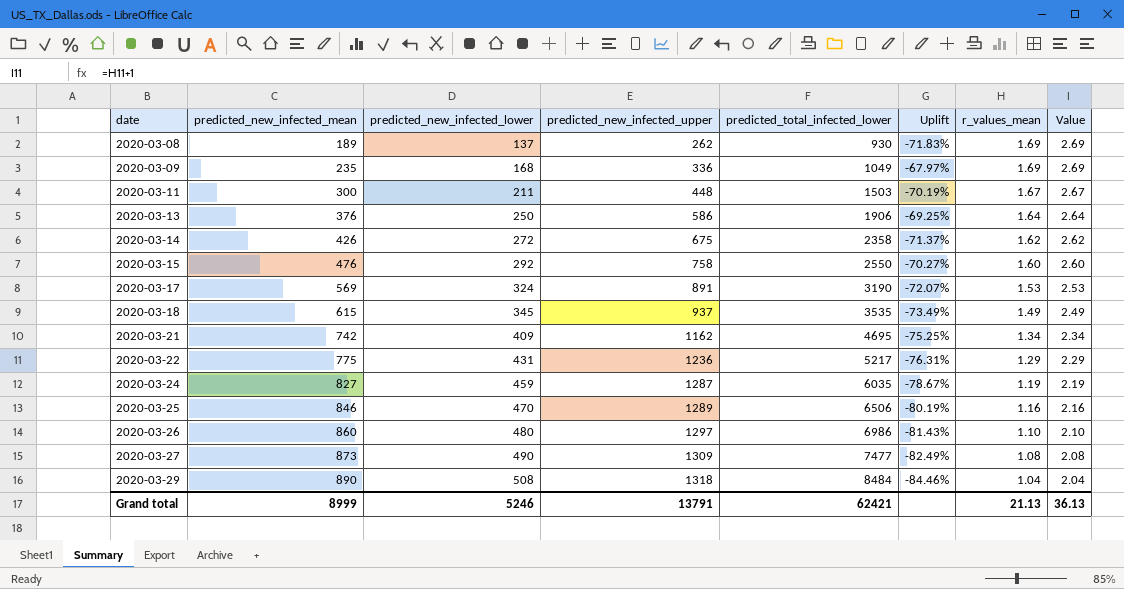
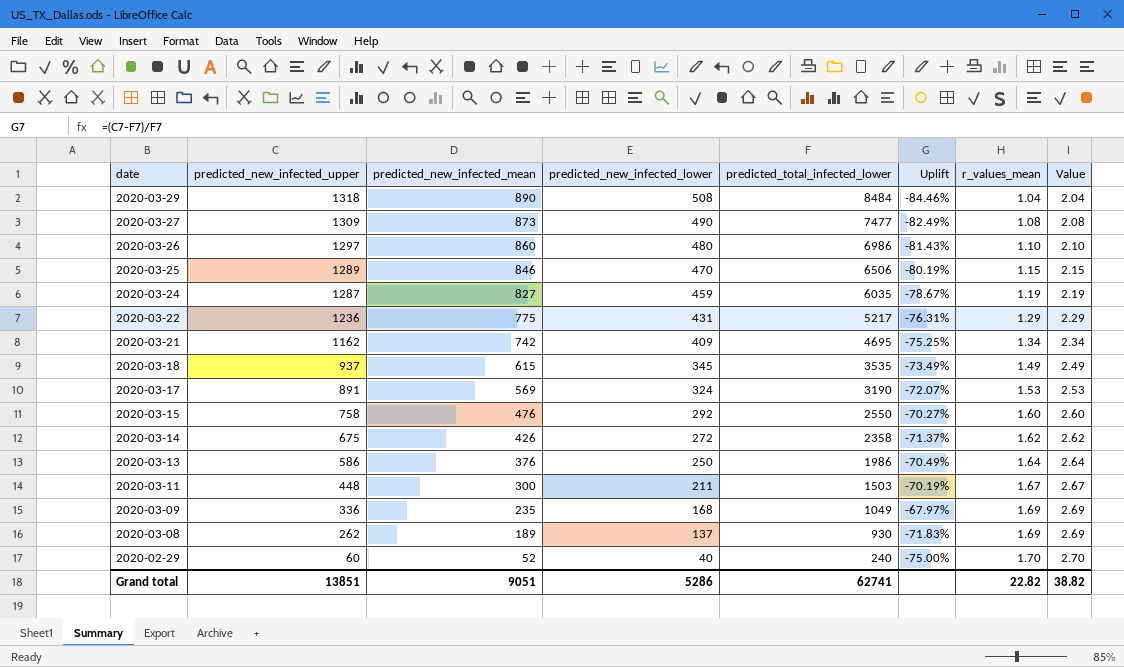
row order: date ascending -> date descending
column predicted_new_infected_upper | position: 4 -> 2
2020-03-25 | r_values_mean: 1.16 -> 1.15
2020-03-25 | Value: 2.16 -> 2.15
2020-03-13 | predicted_total_infected_lower: 1906 -> 1986
2020-03-13 | Uplift: -69.25% -> -70.49%
row 2020-02-29: none -> 60 | 52 | 40 | 240 | -75.00% | 1.70 | 2.70
Grand total | predicted_new_infected_upper: 13791 -> 13851
Grand total | predicted_new_infected_mean: 8999 -> 9051
Grand total | predicted_new_infected_lower: 5246 -> 5286
Grand total | predicted_total_infected_lower: 62421 -> 62741
Grand total | r_values_mean: 21.13 -> 22.82
Grand total | Value: 36.13 -> 38.82

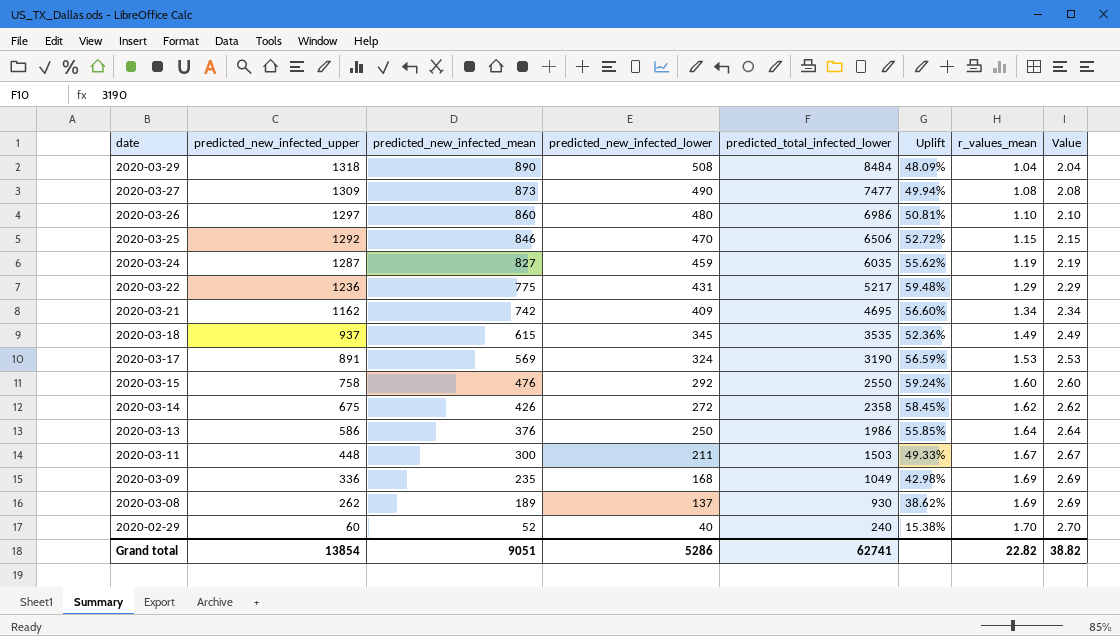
column Uplift | formula: ([predicted_new_infected_upper] - [predicted_total_infected_lower]) / [predicted_total_infected_lower] -> ([predicted_new_infected_upper] - [predicted_new_infected_mean]) / [predicted_new_infected_mean]
2020-03-25 | predicted_new_infected_upper: 1289 -> 1292
Grand total | predicted_new_infected_upper: 13851 -> 13854

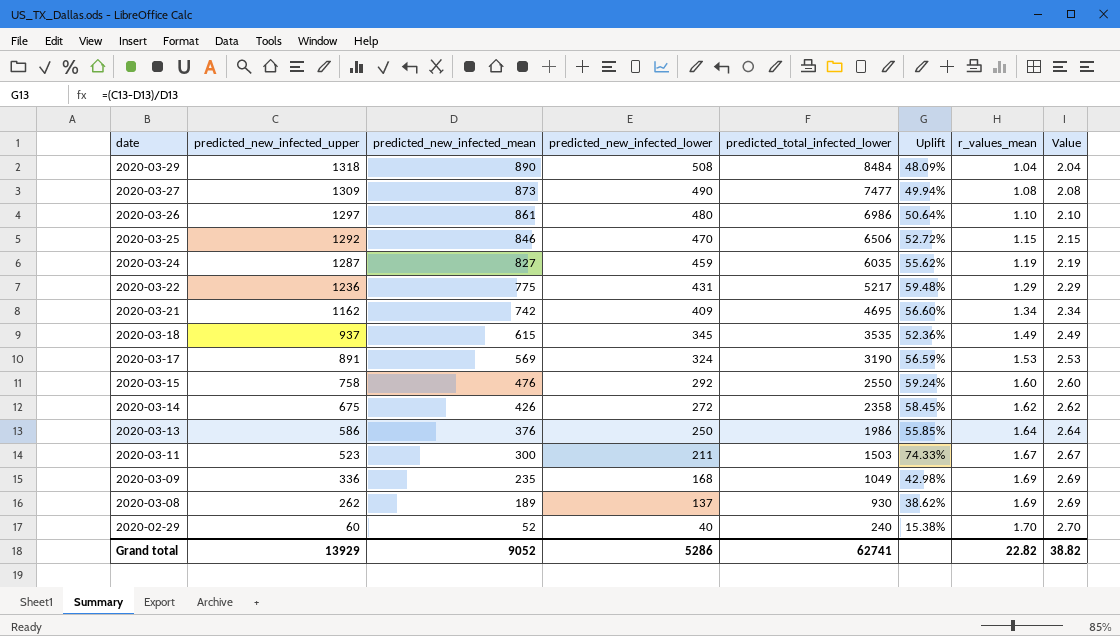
2020-03-26 | predicted_new_infected_mean: 860 -> 861
2020-03-26 | Uplift: 50.81% -> 50.64%
2020-03-11 | predicted_new_infected_upper: 448 -> 523
2020-03-11 | Uplift: 49.33% -> 74.33%
Grand total | predicted_new_infected_upper: 13854 -> 13929
Grand total | predicted_new_infected_mean: 9051 -> 9052

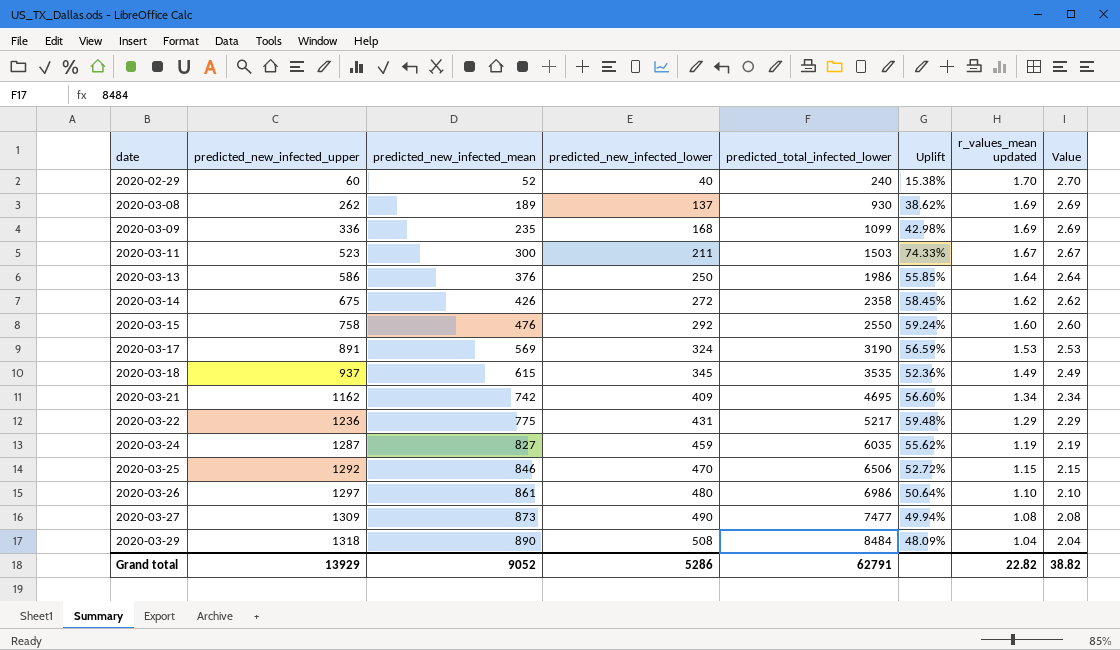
row order: date descending -> date ascending
column name: r_values_mean -> r_values_mean updated
2020-03-09 | predicted_total_infected_lower: 1049 -> 1099
Grand total | predicted_total_infected_lower: 62741 -> 62791

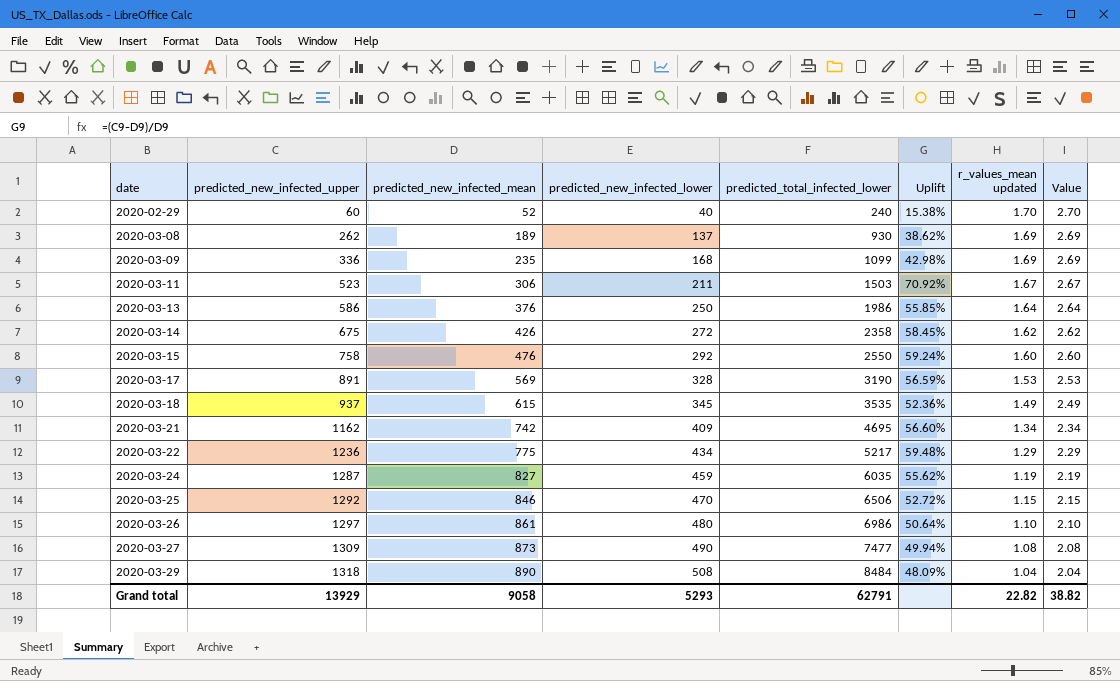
2020-03-11 | predicted_new_infected_mean: 300 -> 306
2020-03-11 | Uplift: 74.33% -> 70.92%
2020-03-17 | predicted_new_infected_lower: 324 -> 328
2020-03-22 | predicted_new_infected_lower: 431 -> 434
Grand total | predicted_new_infected_mean: 9052 -> 9058
Grand total | predicted_new_infected_lower: 5286 -> 5293

